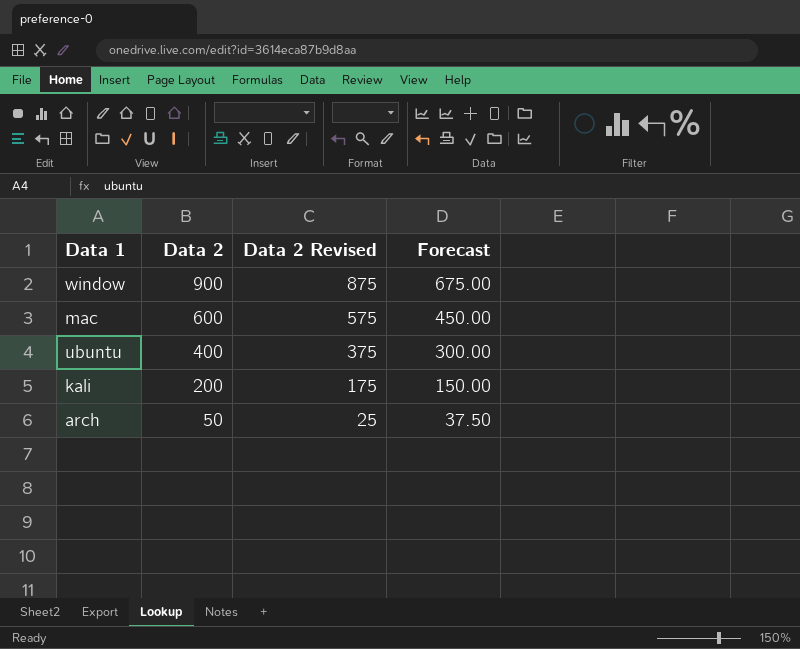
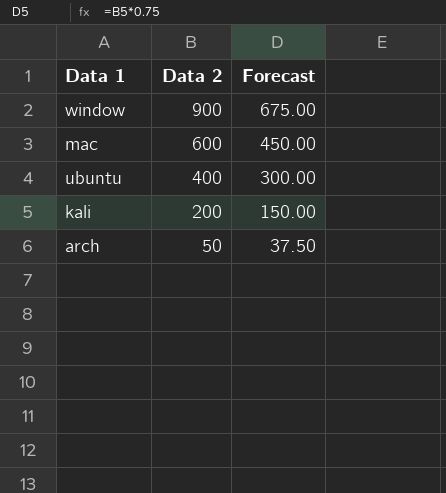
column Data 2 Revised | formula: [Data 2] - 25 -> none

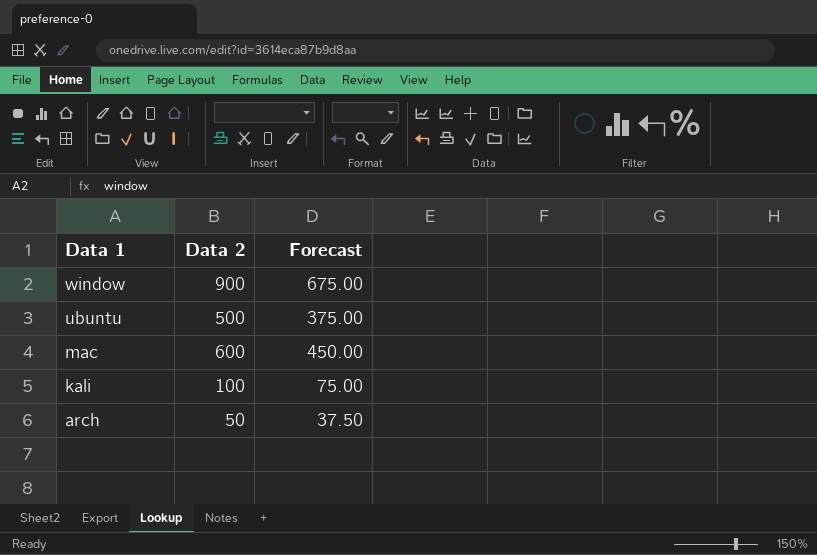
row order: Data 2 descending -> Data 1 descending
ubuntu | Data 2: 400 -> 500
ubuntu | Forecast: 300.00 -> 375.00
kali | Data 2: 200 -> 100
kali | Forecast: 150.00 -> 75.00

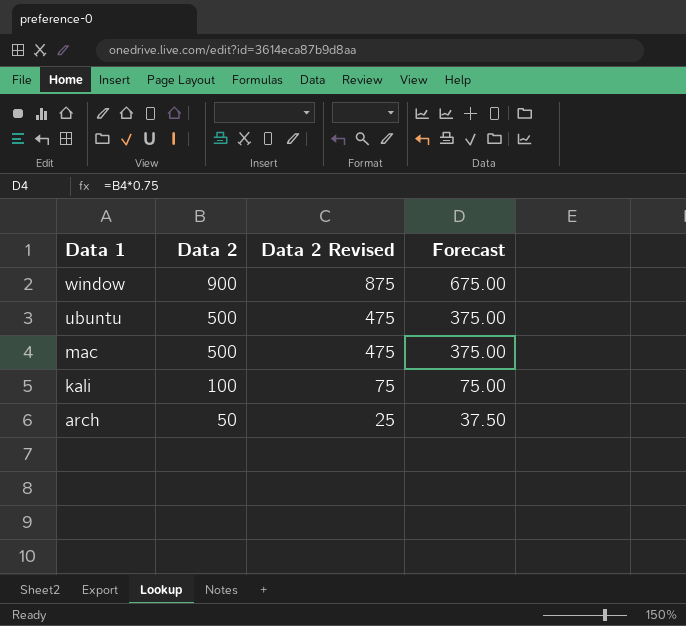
column Data 2 Revised | formula: none -> [Data 2] - 25
mac | Data 2: 600 -> 500
mac | Forecast: 450.00 -> 375.00

